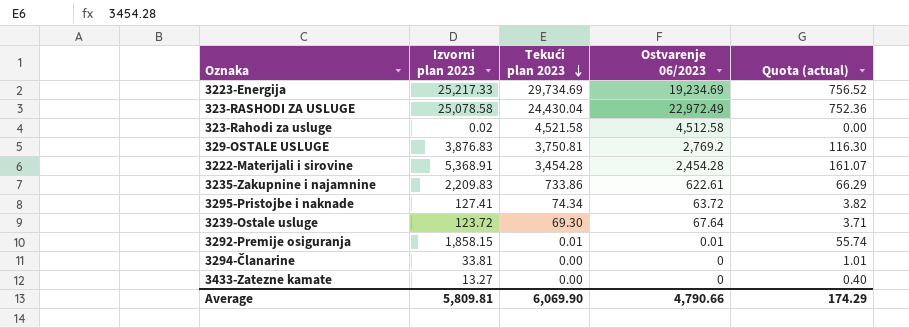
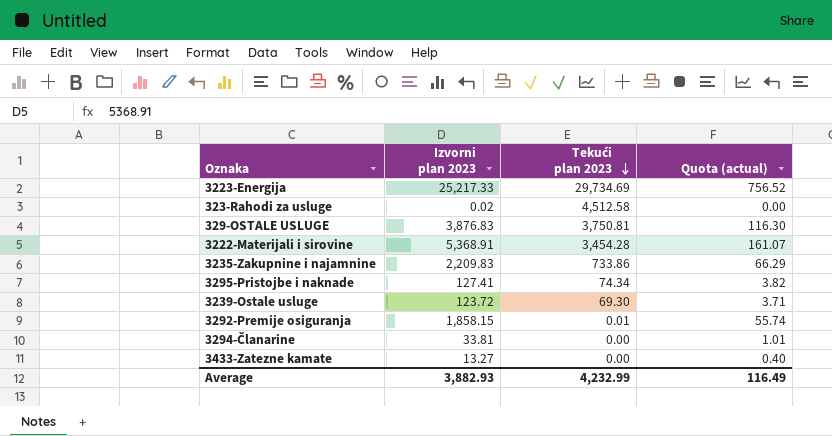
column Ostvarenje 06/2023 | position: 4 -> none
row 323-RASHODI ZA USLUGE: 25,078.58 | 24,430.04 | 22,972.49 | 752.36 -> none
323-Rahodi za usluge | Tekući plan 2023: 4,521.58 -> 4,512.58
Average | Izvorni plan 2023: 5,809.81 -> 3,882.93
Average | Tekući plan 2023: 6,069.90 -> 4,232.99
Average | Quota (actual): 174.29 -> 116.49

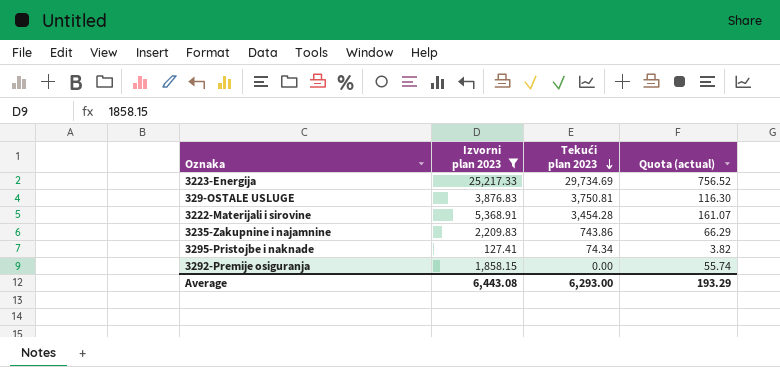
filter: none -> Izvorni plan 2023 >= 127.41
3235-Zakupnine i najamnine | Tekući plan 2023: 733.86 -> 743.86
3292-Premije osiguranja | Tekući plan 2023: 0.01 -> 0.00
Average | Izvorni plan 2023: 3,882.93 -> 6,443.08
Average | Tekući plan 2023: 4,232.99 -> 6,293.00
Average | Quota (actual): 116.49 -> 193.29

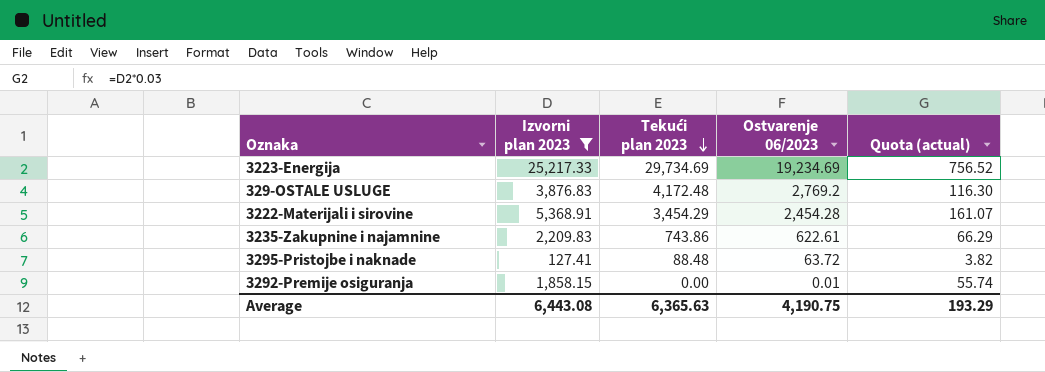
column Ostvarenje 06/2023 | position: none -> 4
329-OSTALE USLUGE | Tekući plan 2023: 3,750.81 -> 4,172.48
3222-Materijali i sirovine | Tekući plan 2023: 3,454.28 -> 3,454.29
3295-Pristojbe i naknade | Tekući plan 2023: 74.34 -> 88.48
Average | Tekući plan 2023: 6,293.00 -> 6,365.63

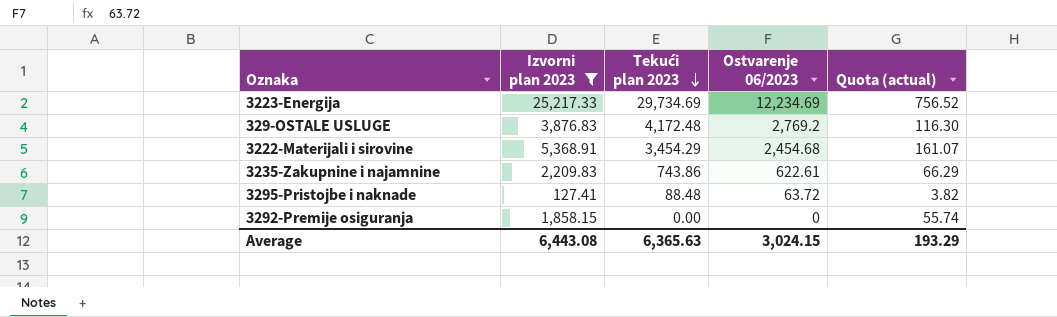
3223-Energija | Ostvarenje 06/2023: 19,234.69 -> 12,234.69
3222-Materijali i sirovine | Ostvarenje 06/2023: 2,454.28 -> 2,454.68
3292-Premije osiguranja | Ostvarenje 06/2023: 0.01 -> 0
Average | Ostvarenje 06/2023: 4,190.75 -> 3,024.15

